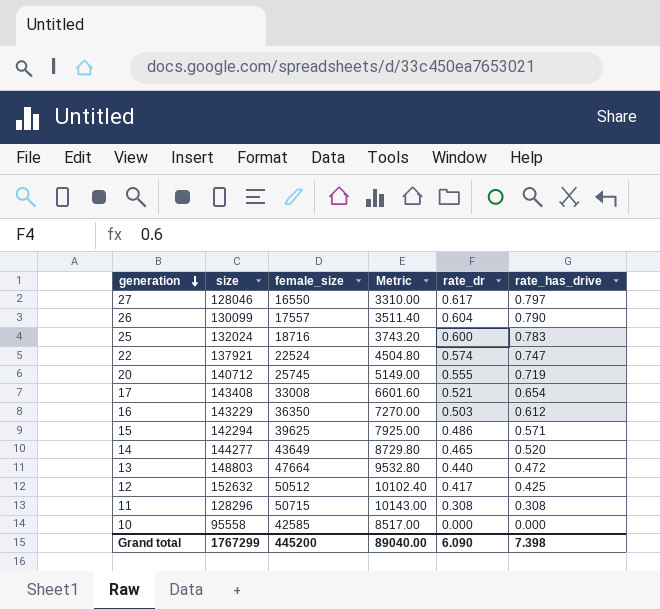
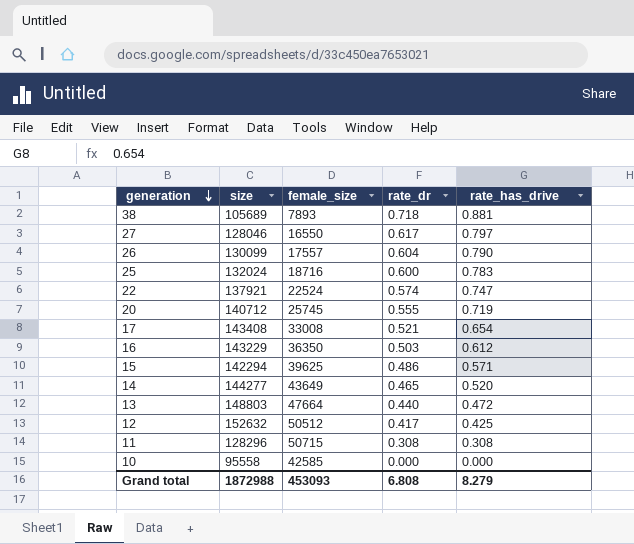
column Metric | formula: [female_size] * 0.2 -> none
row 38: none -> 105689 | 7893 | 0.718 | 0.881
Grand total | size: 1767299 -> 1872988
Grand total | female_size: 445200 -> 453093
Grand total | rate_dr: 6.090 -> 6.808
Grand total | rate_has_drive: 7.398 -> 8.279

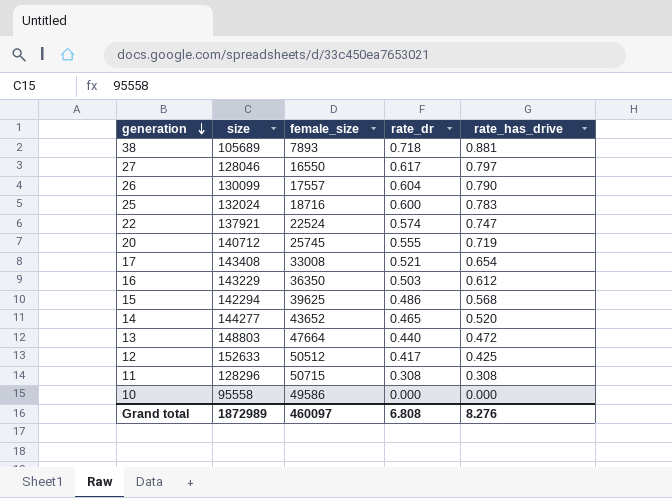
15 | rate_has_drive: 0.571 -> 0.568
14 | female_size: 43649 -> 43652
12 | size: 152632 -> 152633
10 | female_size: 42585 -> 49586
Grand total | size: 1872988 -> 1872989
Grand total | female_size: 453093 -> 460097
Grand total | rate_has_drive: 8.279 -> 8.276

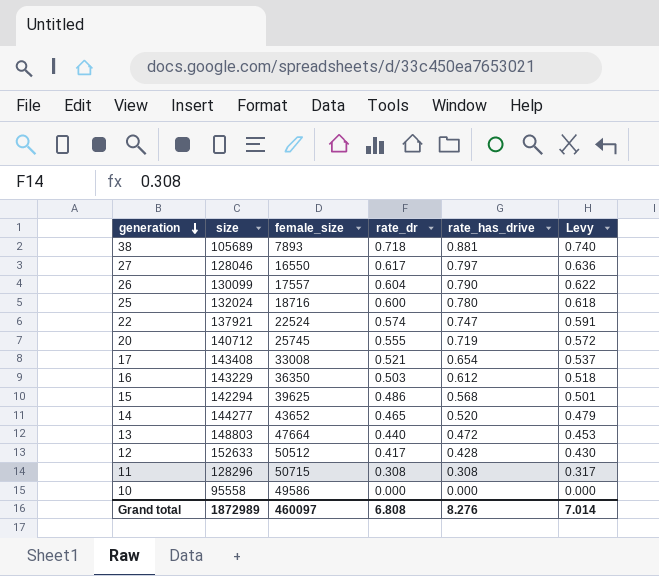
column Levy | formula: none -> [rate_dr] * 1.03
25 | rate_has_drive: 0.783 -> 0.780
12 | rate_has_drive: 0.425 -> 0.428

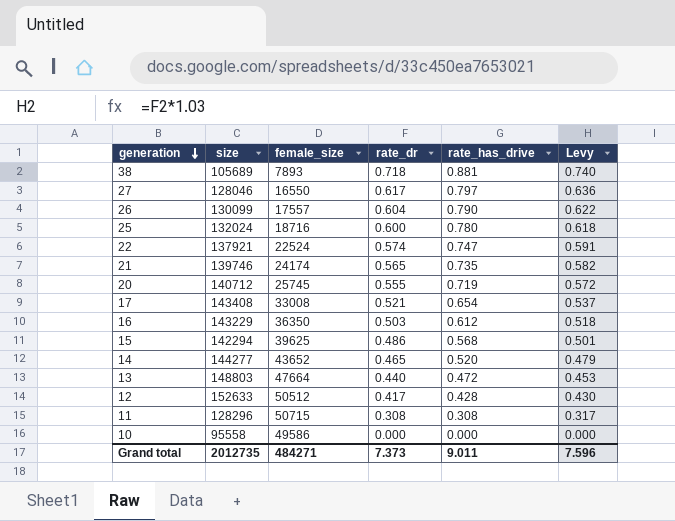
row 21: none -> 139746 | 24174 | 0.565 | 0.735 | 0.582
Grand total | size: 1872989 -> 2012735
Grand total | female_size: 460097 -> 484271
Grand total | rate_dr: 6.808 -> 7.373
Grand total | rate_has_drive: 8.276 -> 9.011
Grand total | Levy: 7.014 -> 7.596

